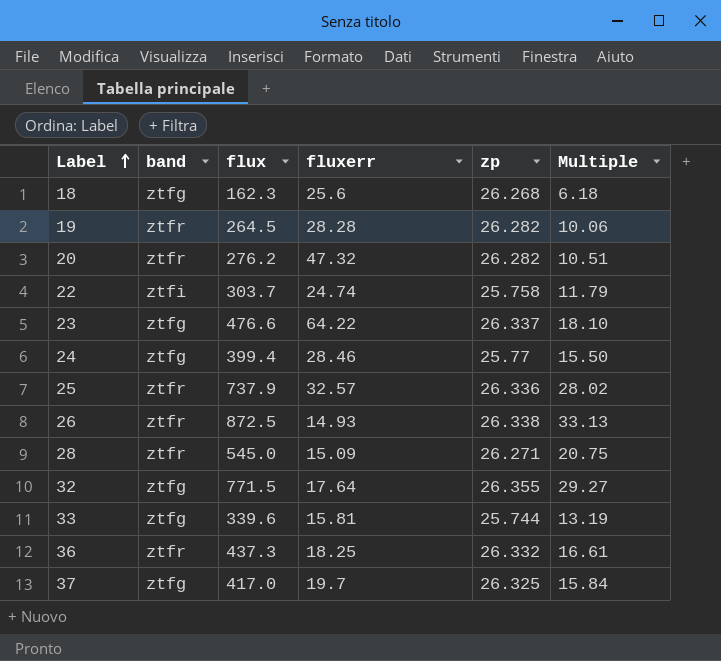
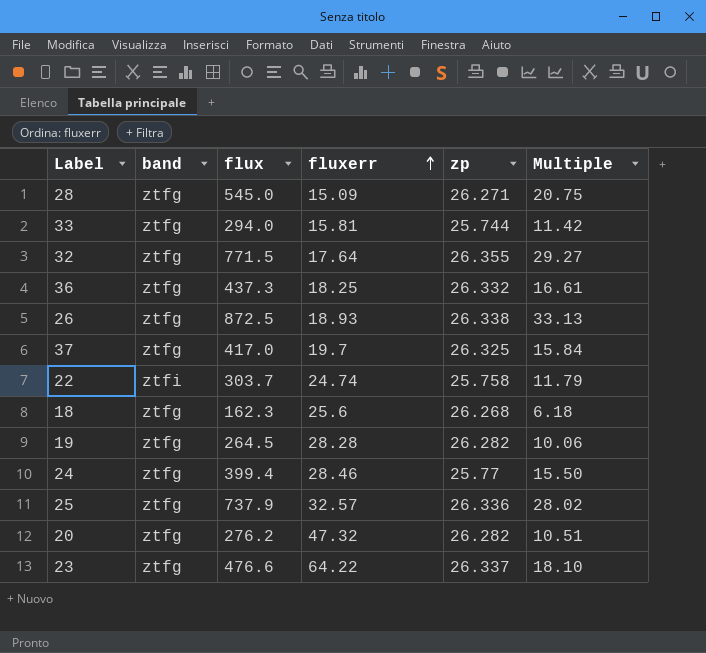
row order: Label ascending -> fluxerr ascending
28 | band: ztfr -> ztfg
33 | flux: 339.6 -> 294.0
33 | Multiple: 13.19 -> 11.42
36 | band: ztfr -> ztfg
26 | band: ztfr -> ztfg
26 | fluxerr: 14.93 -> 18.93
19 | band: ztfr -> ztfg
25 | band: ztfr -> ztfg
20 | band: ztfr -> ztfg

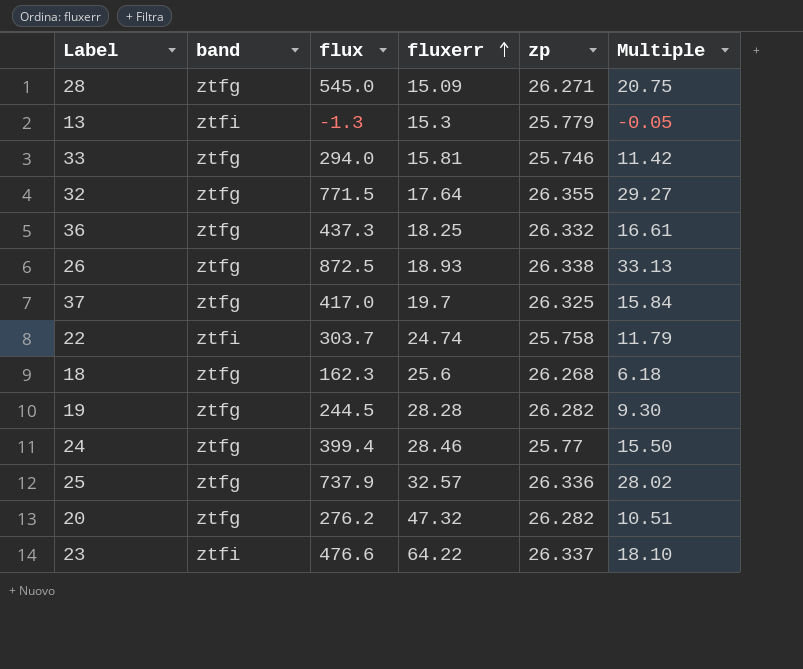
row 13: none -> ztfi | -1.3 | 15.3 | 25.779 | -0.05
33 | zp: 25.744 -> 25.746
19 | flux: 264.5 -> 244.5
19 | Multiple: 10.06 -> 9.30
23 | band: ztfg -> ztfi

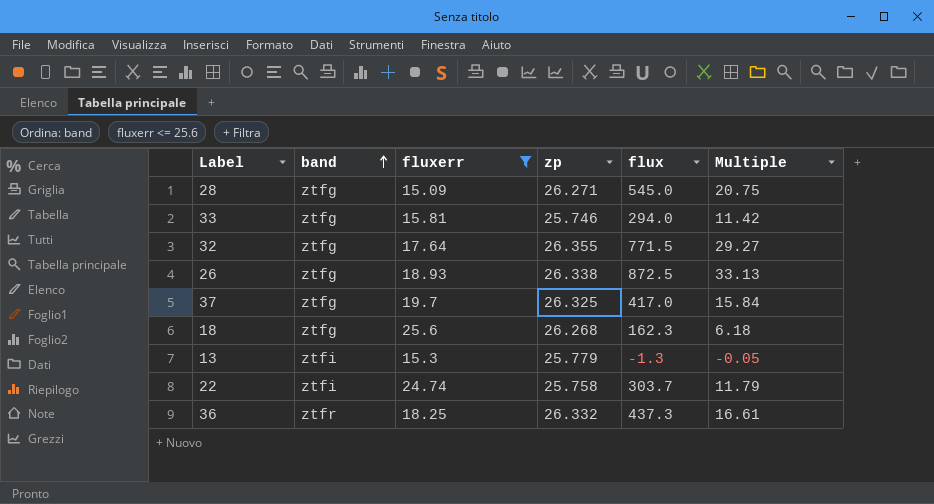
filter: none -> fluxerr <= 25.6
row order: fluxerr ascending -> band ascending
column flux | position: 3 -> 5
36 | band: ztfg -> ztfr

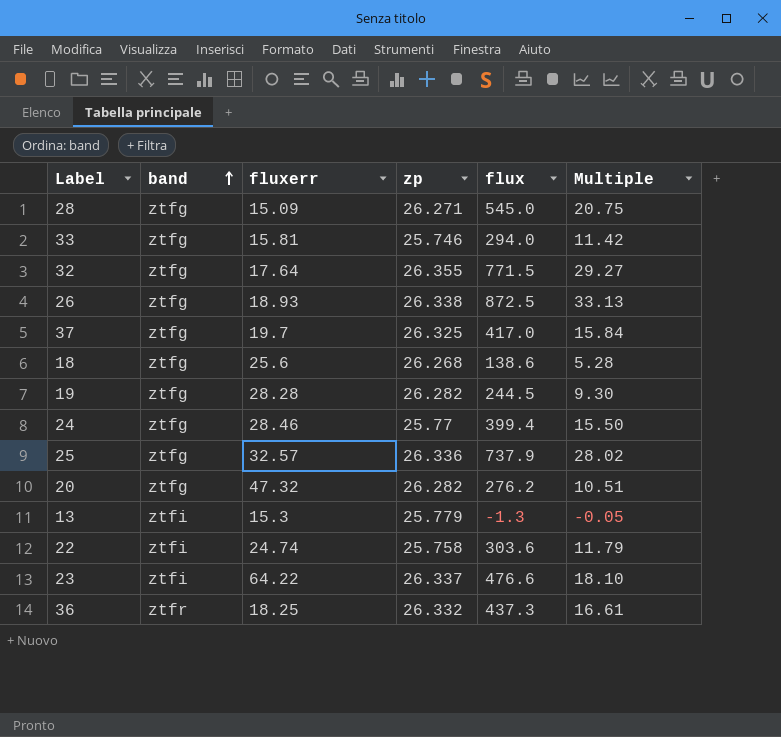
filter: fluxerr <= 25.6 -> none
18 | flux: 162.3 -> 138.6
18 | Multiple: 6.18 -> 5.28
22 | flux: 303.7 -> 303.6

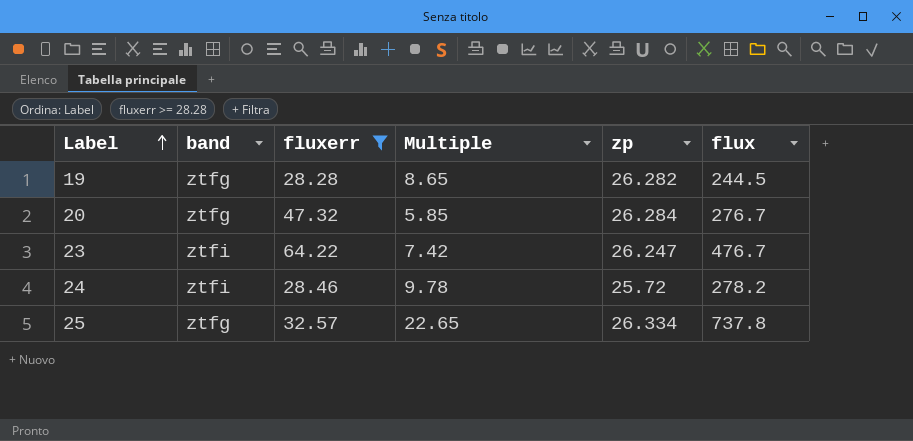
filter: none -> fluxerr >= 28.28
row order: band ascending -> Label ascending
column Multiple | formula: [flux] / [zp] -> [flux] / [fluxerr]
column Multiple | position: 6 -> 4
20 | zp: 26.282 -> 26.284
20 | flux: 276.2 -> 276.7
23 | zp: 26.337 -> 26.247
23 | flux: 476.6 -> 476.7
24 | band: ztfg -> ztfi
24 | zp: 25.77 -> 25.72
24 | flux: 399.4 -> 278.2
25 | zp: 26.336 -> 26.334
25 | flux: 737.9 -> 737.8

